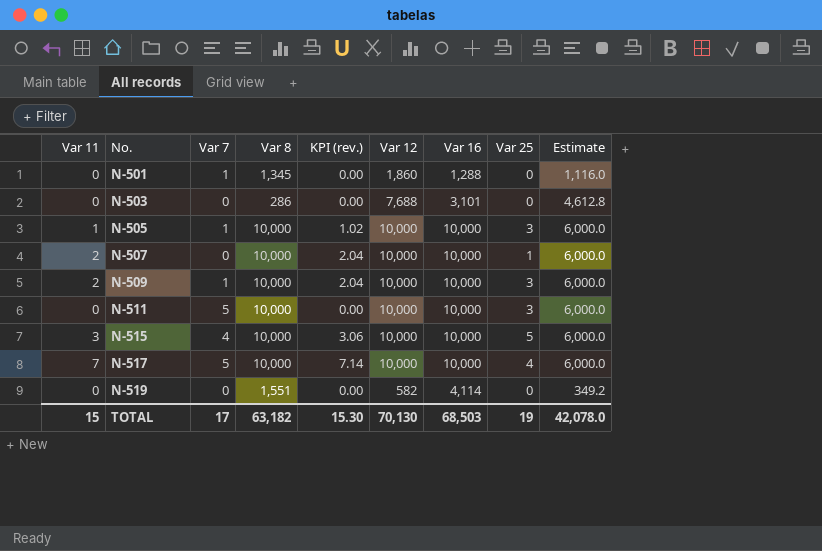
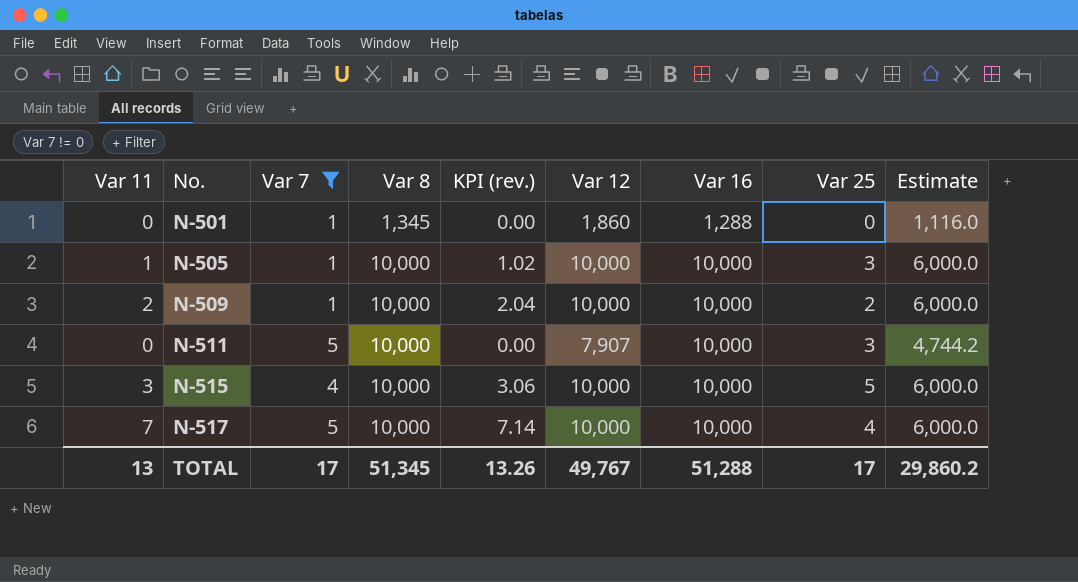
filter: none -> Var 7 != 0
N-509 | Var 25: 3 -> 2
N-511 | Var 12: 10,000 -> 7,907
N-511 | Estimate: 6,000.0 -> 4,744.2
TOTAL | Var 11: 15 -> 13
TOTAL | Var 8: 63,182 -> 51,345
TOTAL | KPI (rev.): 15.30 -> 13.26
TOTAL | Var 12: 70,130 -> 49,767
TOTAL | Var 16: 68,503 -> 51,288
TOTAL | Var 25: 19 -> 17
TOTAL | Estimate: 42,078.0 -> 29,860.2

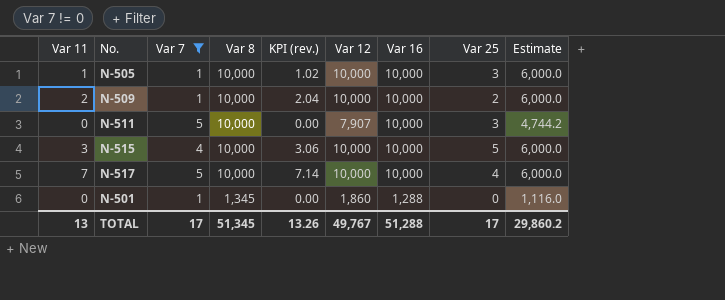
row order: No. ascending -> Var 8 descending

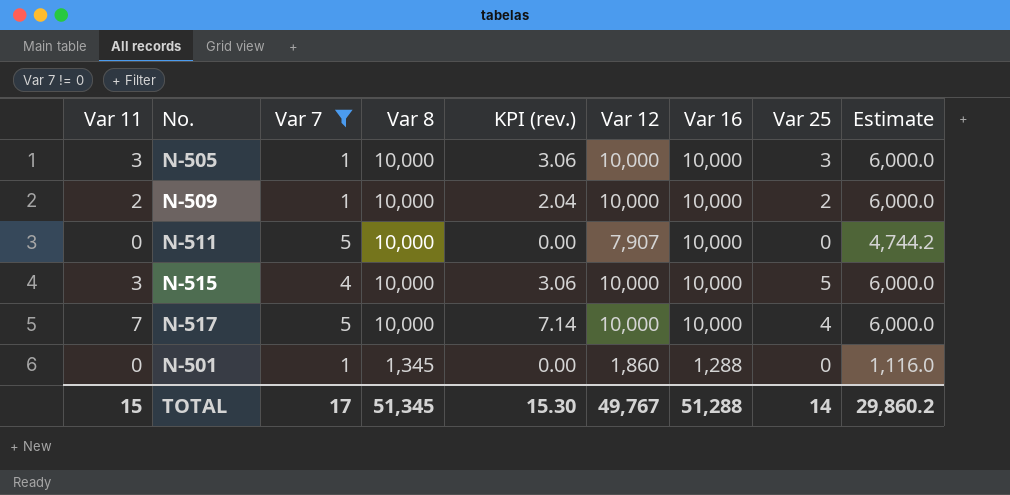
N-505 | Var 11: 1 -> 3
N-505 | KPI (rev.): 1.02 -> 3.06
N-511 | Var 25: 3 -> 0
TOTAL | Var 11: 13 -> 15
TOTAL | KPI (rev.): 13.26 -> 15.30
TOTAL | Var 25: 17 -> 14

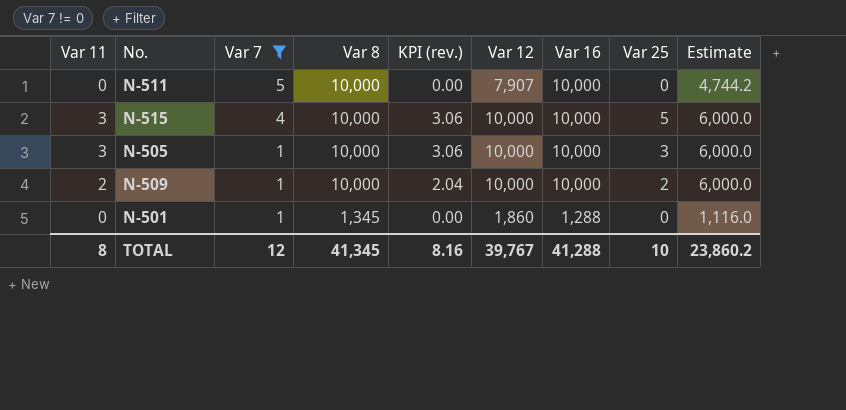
row order: Var 8 descending -> Var 7 descending
row N-517: 7 | 5 | 10,000 | 7.14 | 10,000 | 10,000 | 4 | 6,000.0 -> none
TOTAL | Var 11: 15 -> 8
TOTAL | Var 7: 17 -> 12
TOTAL | Var 8: 51,345 -> 41,345
TOTAL | KPI (rev.): 15.30 -> 8.16
TOTAL | Var 12: 49,767 -> 39,767
TOTAL | Var 16: 51,288 -> 41,288
TOTAL | Var 25: 14 -> 10
TOTAL | Estimate: 29,860.2 -> 23,860.2

